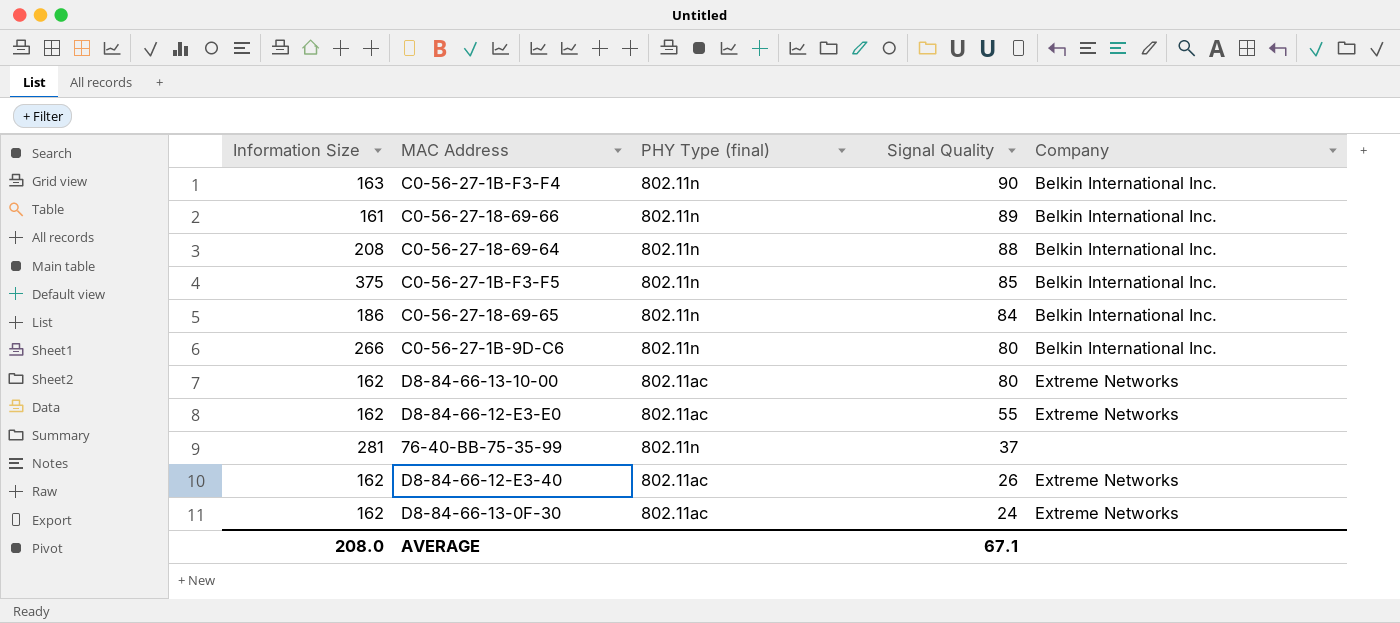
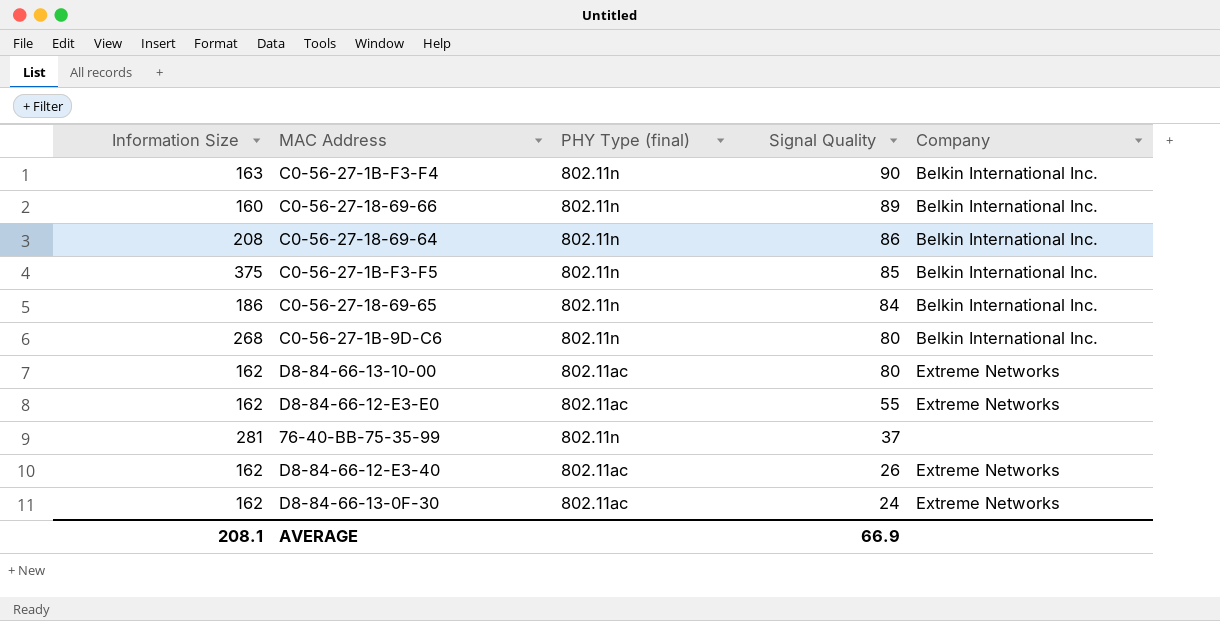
C0-56-27-18-69-66 | Information Size: 161 -> 160
C0-56-27-18-69-64 | Signal Quality: 88 -> 86
C0-56-27-1B-9D-C6 | Information Size: 266 -> 268
AVERAGE | Information Size: 208.0 -> 208.1
AVERAGE | Signal Quality: 67.1 -> 66.9

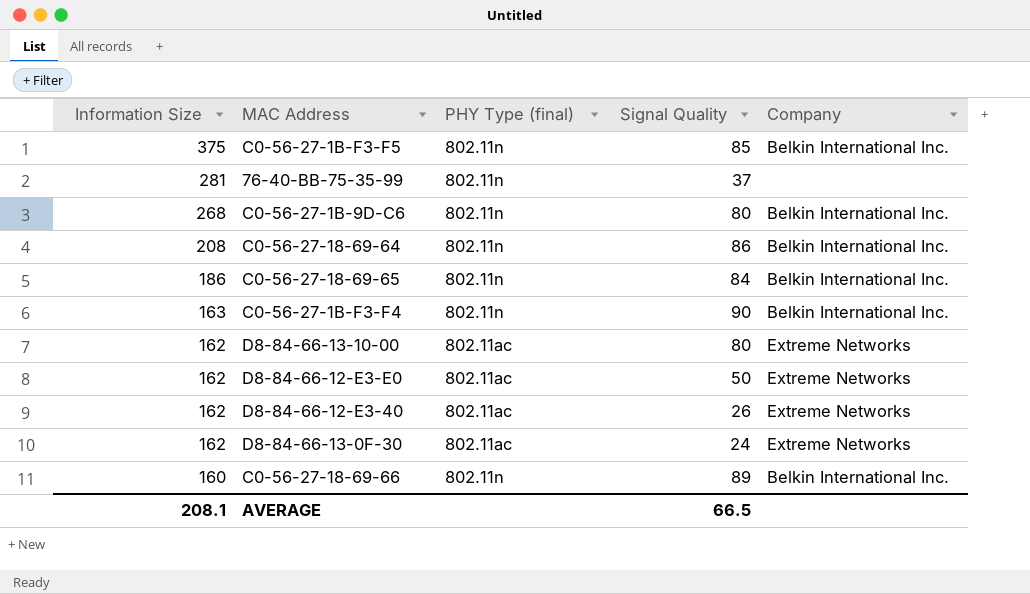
row order: Signal Quality descending -> Information Size descending
D8-84-66-12-E3-E0 | Signal Quality: 55 -> 50
AVERAGE | Signal Quality: 66.9 -> 66.5

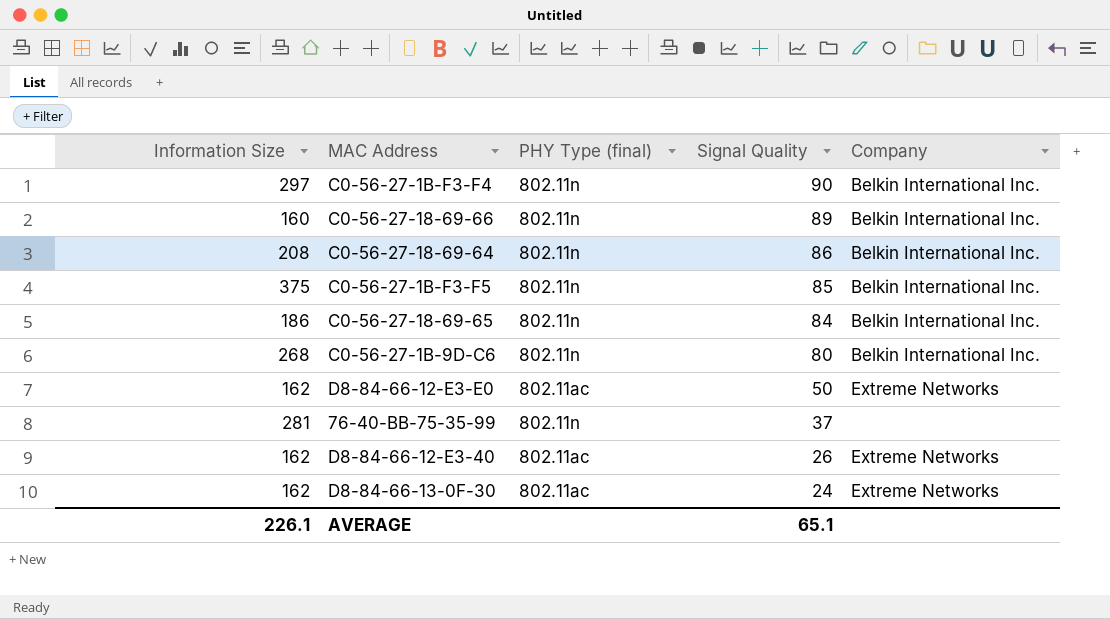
row order: Information Size descending -> Signal Quality descending
row D8-84-66-13-10-00: 162 | 802.11ac | 80 | Extreme Networks -> none
C0-56-27-1B-F3-F4 | Information Size: 163 -> 297
AVERAGE | Information Size: 208.1 -> 226.1
AVERAGE | Signal Quality: 66.5 -> 65.1

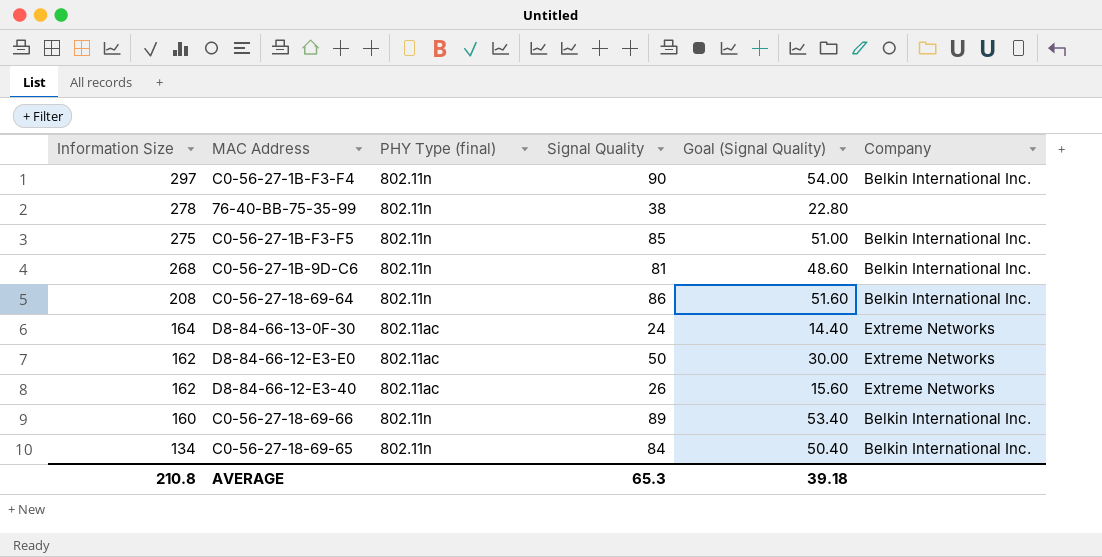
row order: Signal Quality descending -> Information Size descending
column Goal (Signal Quality) | formula: none -> [Signal Quality] * 0.6
76-40-BB-75-35-99 | Information Size: 281 -> 278
76-40-BB-75-35-99 | Signal Quality: 37 -> 38
C0-56-27-1B-F3-F5 | Information Size: 375 -> 275
C0-56-27-1B-9D-C6 | Signal Quality: 80 -> 81
D8-84-66-13-0F-30 | Information Size: 162 -> 164
C0-56-27-18-69-65 | Information Size: 186 -> 134
AVERAGE | Information Size: 226.1 -> 210.8
AVERAGE | Signal Quality: 65.1 -> 65.3

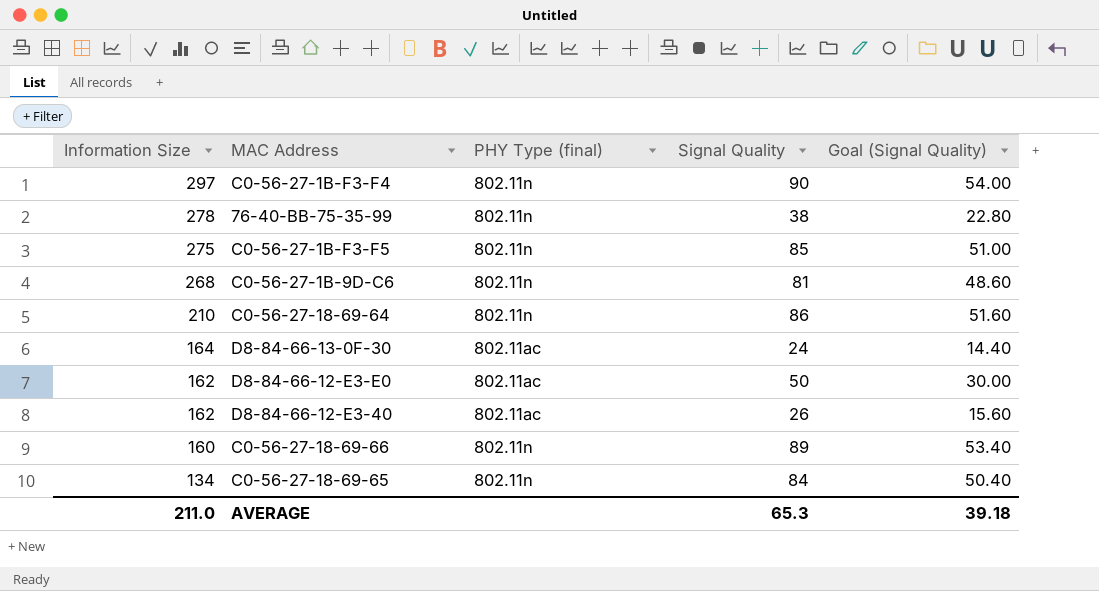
column Company | position: 6 -> none
C0-56-27-18-69-64 | Information Size: 208 -> 210
AVERAGE | Information Size: 210.8 -> 211.0

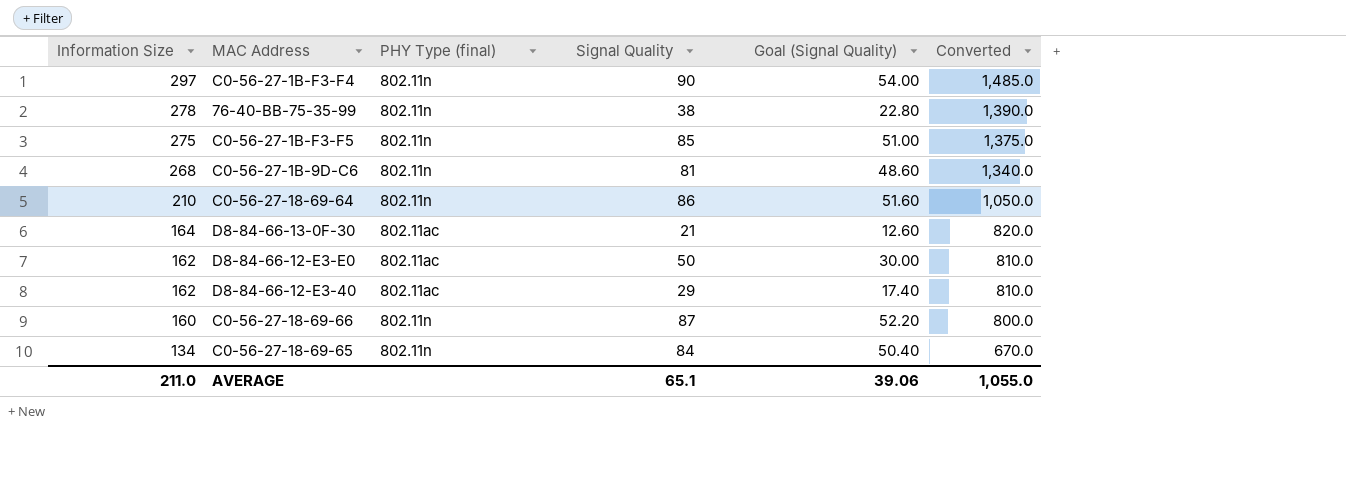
column Converted | formula: none -> [Information Size] * 5
D8-84-66-13-0F-30 | Signal Quality: 24 -> 21
D8-84-66-13-0F-30 | Goal (Signal Quality): 14.40 -> 12.60
D8-84-66-12-E3-40 | Signal Quality: 26 -> 29
D8-84-66-12-E3-40 | Goal (Signal Quality): 15.60 -> 17.40
C0-56-27-18-69-66 | Signal Quality: 89 -> 87
C0-56-27-18-69-66 | Goal (Signal Quality): 53.40 -> 52.20
AVERAGE | Signal Quality: 65.3 -> 65.1
AVERAGE | Goal (Signal Quality): 39.18 -> 39.06

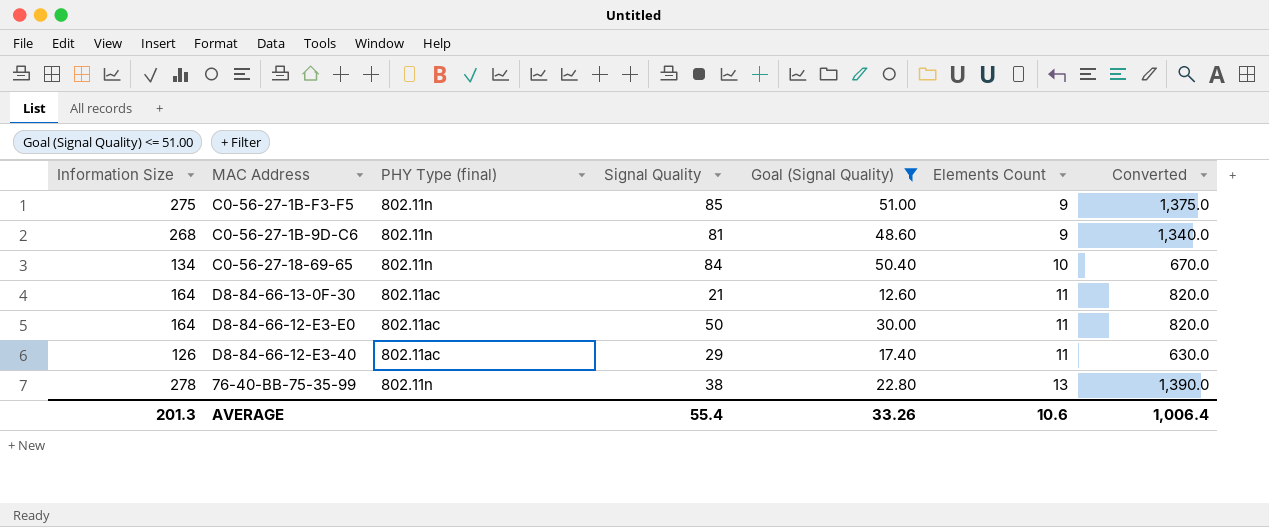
filter: none -> Goal (Signal Quality) <= 51.00
row order: Information Size descending -> Elements Count ascending
column Elements Count | position: none -> 6
D8-84-66-12-E3-E0 | Information Size: 162 -> 164
D8-84-66-12-E3-E0 | Converted: 810.0 -> 820.0
D8-84-66-12-E3-40 | Information Size: 162 -> 126
D8-84-66-12-E3-40 | Converted: 810.0 -> 630.0
AVERAGE | Information Size: 211.0 -> 201.3
AVERAGE | Signal Quality: 65.1 -> 55.4
AVERAGE | Goal (Signal Quality): 39.06 -> 33.26
AVERAGE | Converted: 1,055.0 -> 1,006.4

